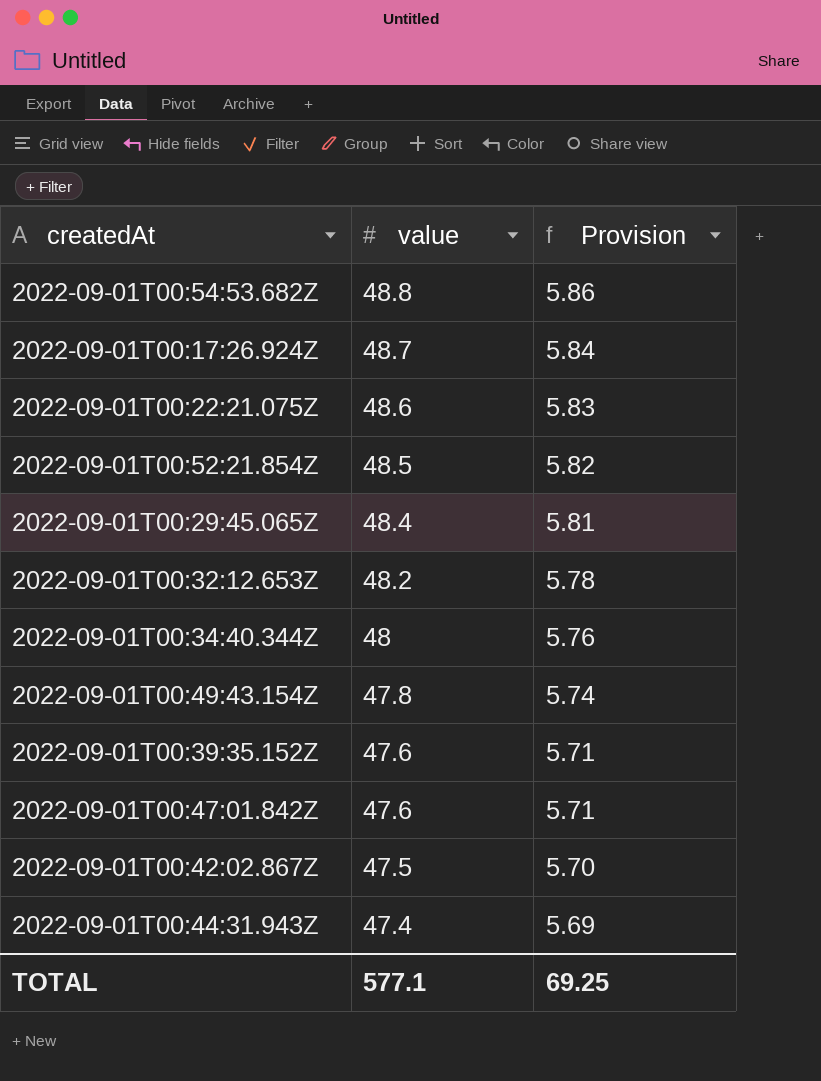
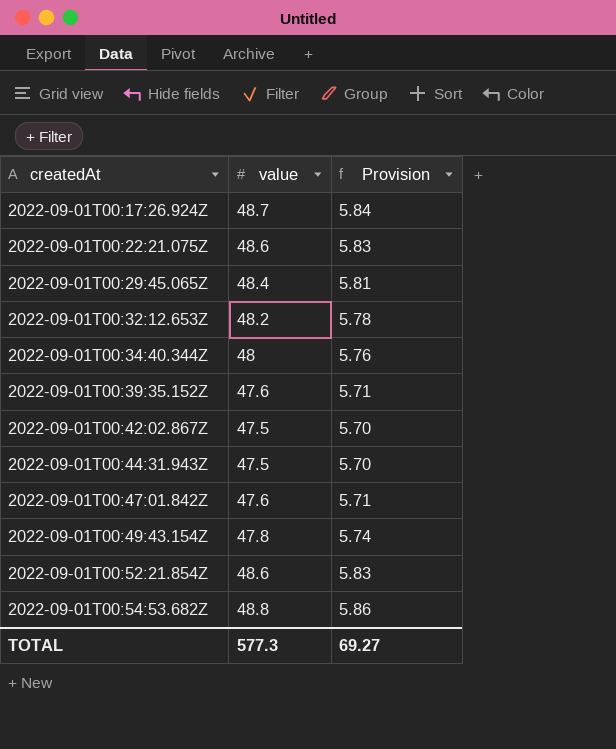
row order: value descending -> createdAt ascending
2022-09-01T00:44:31.943Z | value: 47.4 -> 47.5
2022-09-01T00:44:31.943Z | Provision: 5.69 -> 5.70
2022-09-01T00:52:21.854Z | value: 48.5 -> 48.6
2022-09-01T00:52:21.854Z | Provision: 5.82 -> 5.83
TOTAL | value: 577.1 -> 577.3
TOTAL | Provision: 69.25 -> 69.27

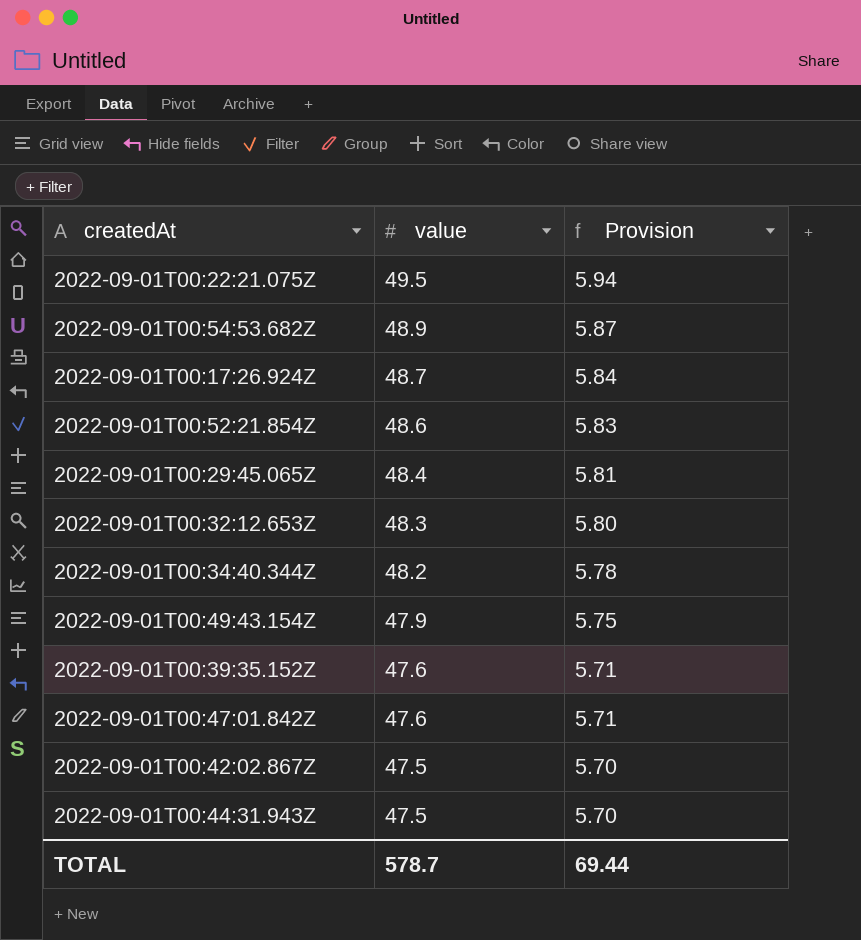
row order: createdAt ascending -> value descending
2022-09-01T00:22:21.075Z | value: 48.6 -> 49.5
2022-09-01T00:22:21.075Z | Provision: 5.83 -> 5.94
2022-09-01T00:54:53.682Z | value: 48.8 -> 48.9
2022-09-01T00:54:53.682Z | Provision: 5.86 -> 5.87
2022-09-01T00:32:12.653Z | value: 48.2 -> 48.3
2022-09-01T00:32:12.653Z | Provision: 5.78 -> 5.80
2022-09-01T00:34:40.344Z | value: 48 -> 48.2
2022-09-01T00:34:40.344Z | Provision: 5.76 -> 5.78
2022-09-01T00:49:43.154Z | value: 47.8 -> 47.9
2022-09-01T00:49:43.154Z | Provision: 5.74 -> 5.75
TOTAL | value: 577.3 -> 578.7
TOTAL | Provision: 69.27 -> 69.44

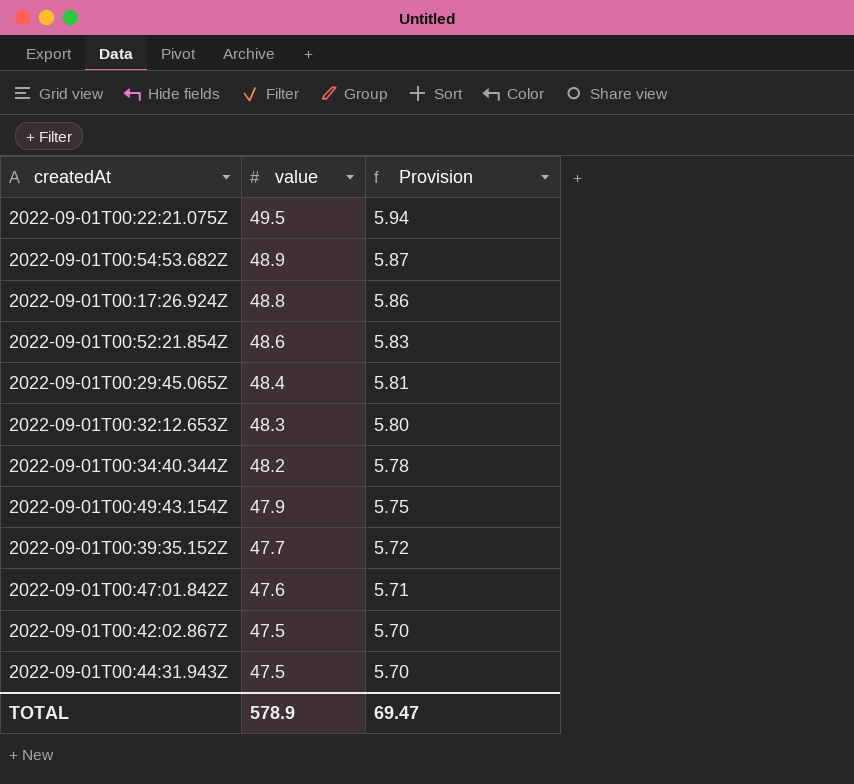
2022-09-01T00:17:26.924Z | value: 48.7 -> 48.8
2022-09-01T00:17:26.924Z | Provision: 5.84 -> 5.86
2022-09-01T00:39:35.152Z | value: 47.6 -> 47.7
2022-09-01T00:39:35.152Z | Provision: 5.71 -> 5.72
TOTAL | value: 578.7 -> 578.9
TOTAL | Provision: 69.44 -> 69.47

